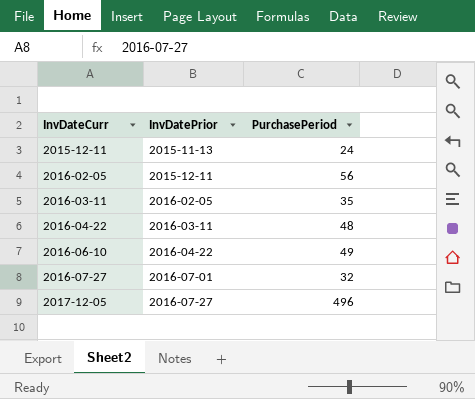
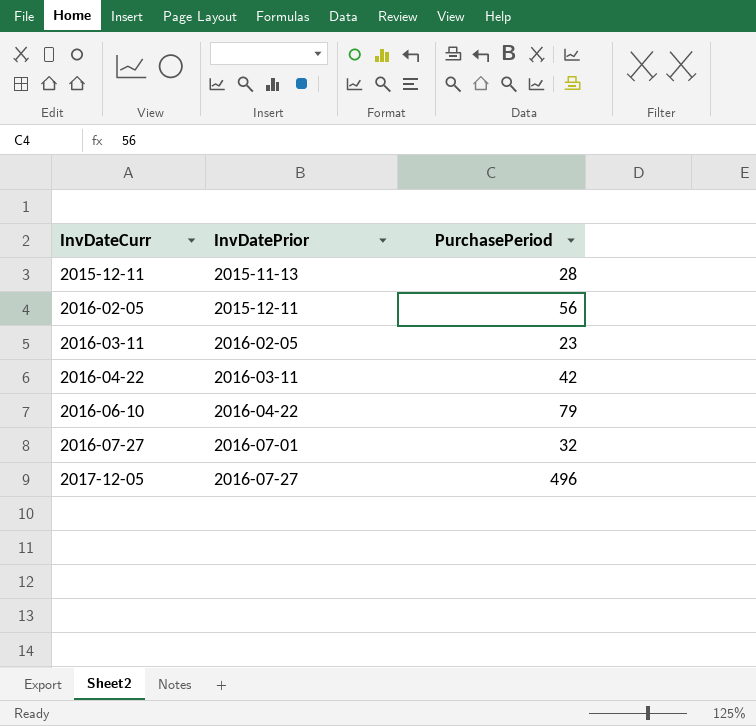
2015-12-11 | PurchasePeriod: 24 -> 28
2016-03-11 | PurchasePeriod: 35 -> 23
2016-04-22 | PurchasePeriod: 48 -> 42
2016-06-10 | PurchasePeriod: 49 -> 79

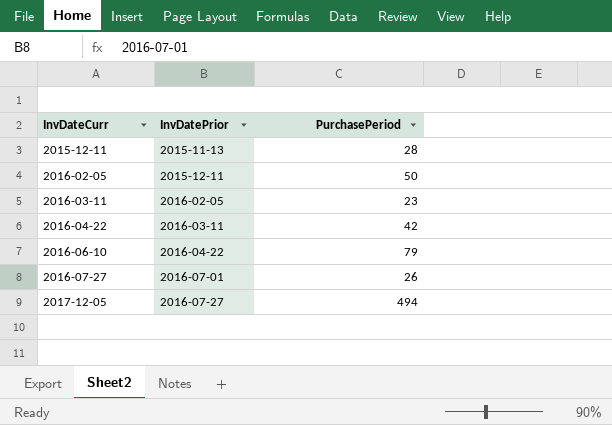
2016-02-05 | PurchasePeriod: 56 -> 50
2016-07-27 | PurchasePeriod: 32 -> 26
2017-12-05 | PurchasePeriod: 496 -> 494

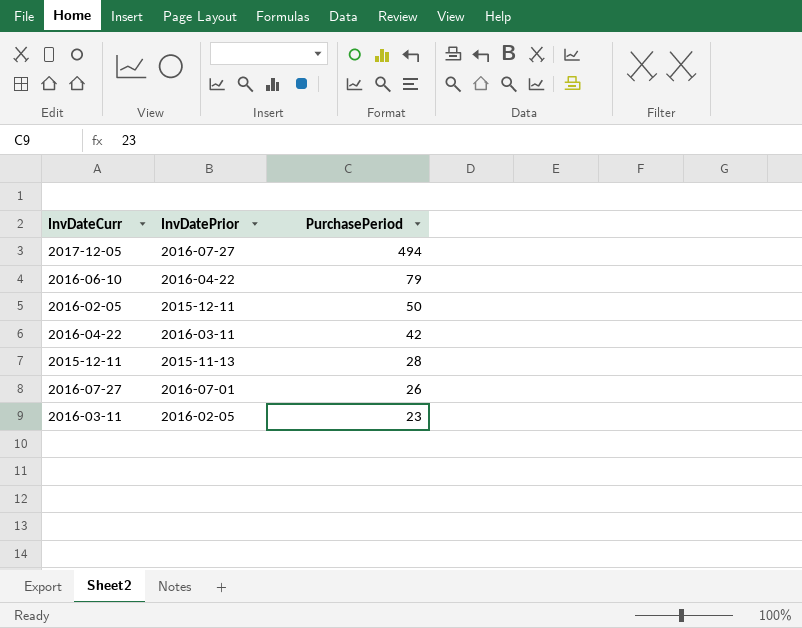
row order: InvDateCurr ascending -> PurchasePeriod descending

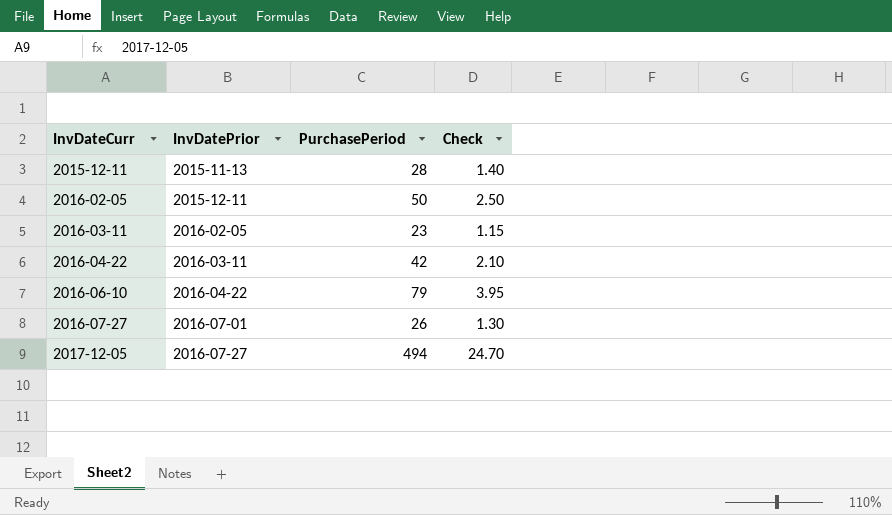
row order: PurchasePeriod descending -> InvDateCurr ascending
column Check | formula: none -> [PurchasePeriod] * 0.05

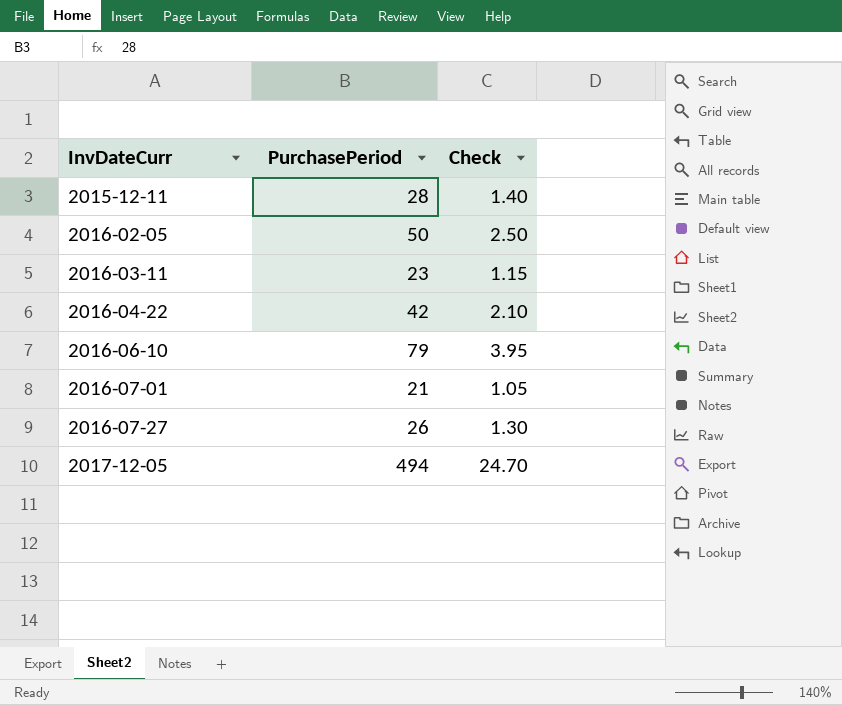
column InvDatePrior | position: 2 -> none
row 2016-07-01: none -> 21 | 1.05

